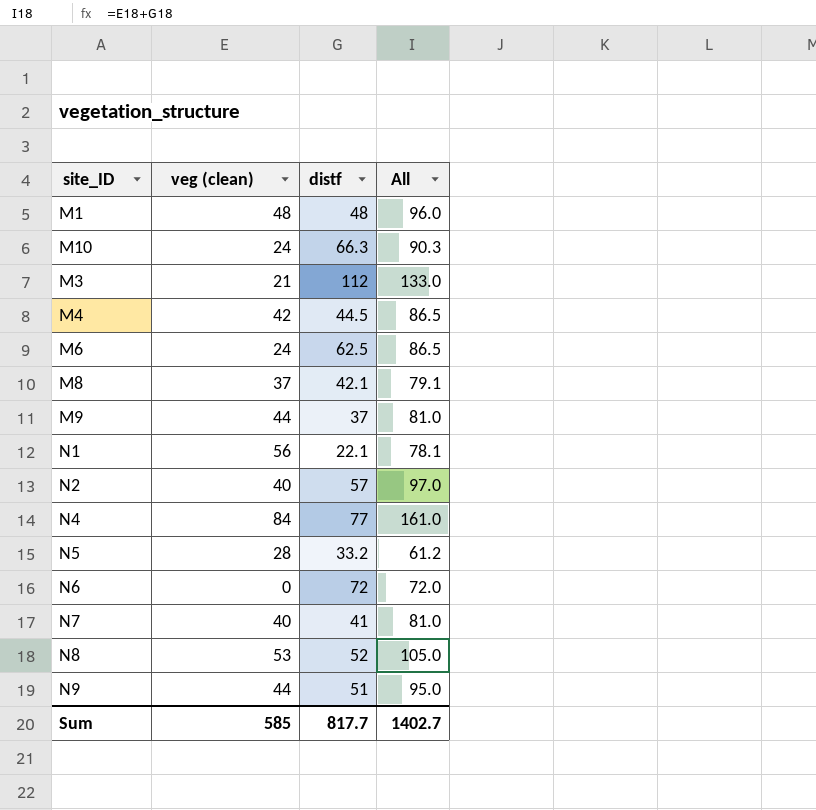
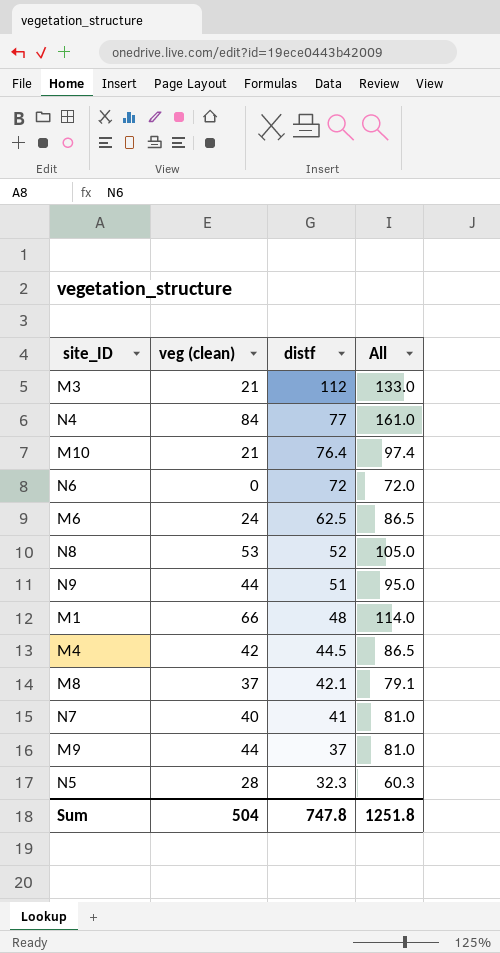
row order: none -> distf descending
row N1: 56 | 22.1 | 78.1 -> none
row N2: 40 | 57 | 97.0 -> none
M10 | veg (clean): 24 -> 21
M10 | distf: 66.3 -> 76.4
M10 | All: 90.3 -> 97.4
M1 | veg (clean): 48 -> 66
M1 | All: 96.0 -> 114.0
N5 | distf: 33.2 -> 32.3
N5 | All: 61.2 -> 60.3
Sum | veg (clean): 585 -> 504
Sum | distf: 817.7 -> 747.8
Sum | All: 1402.7 -> 1251.8

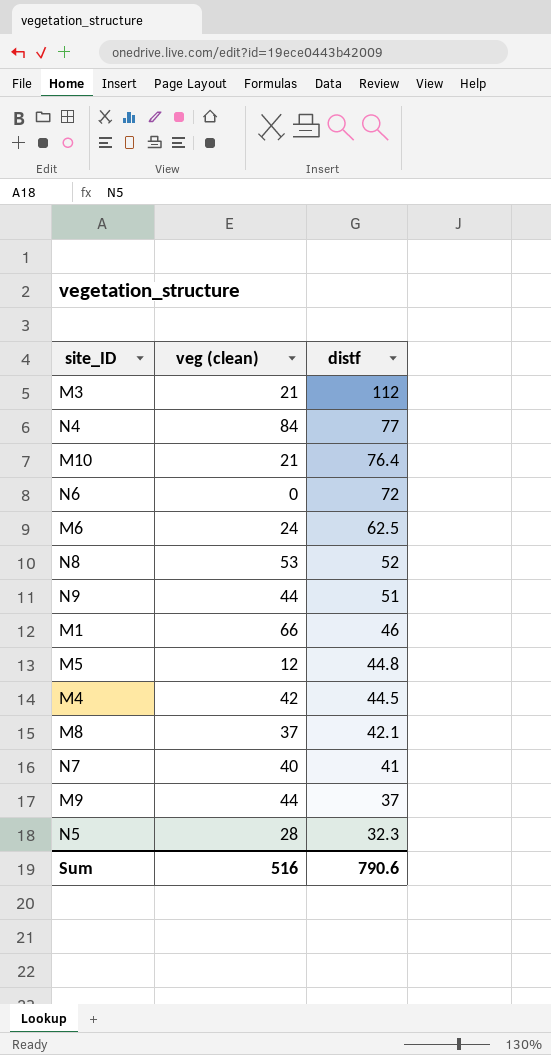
column All | formula: [veg (clean)] + [distf] -> none
M1 | distf: 48 -> 46
row M5: none -> 12 | 44.8
Sum | veg (clean): 504 -> 516
Sum | distf: 747.8 -> 790.6

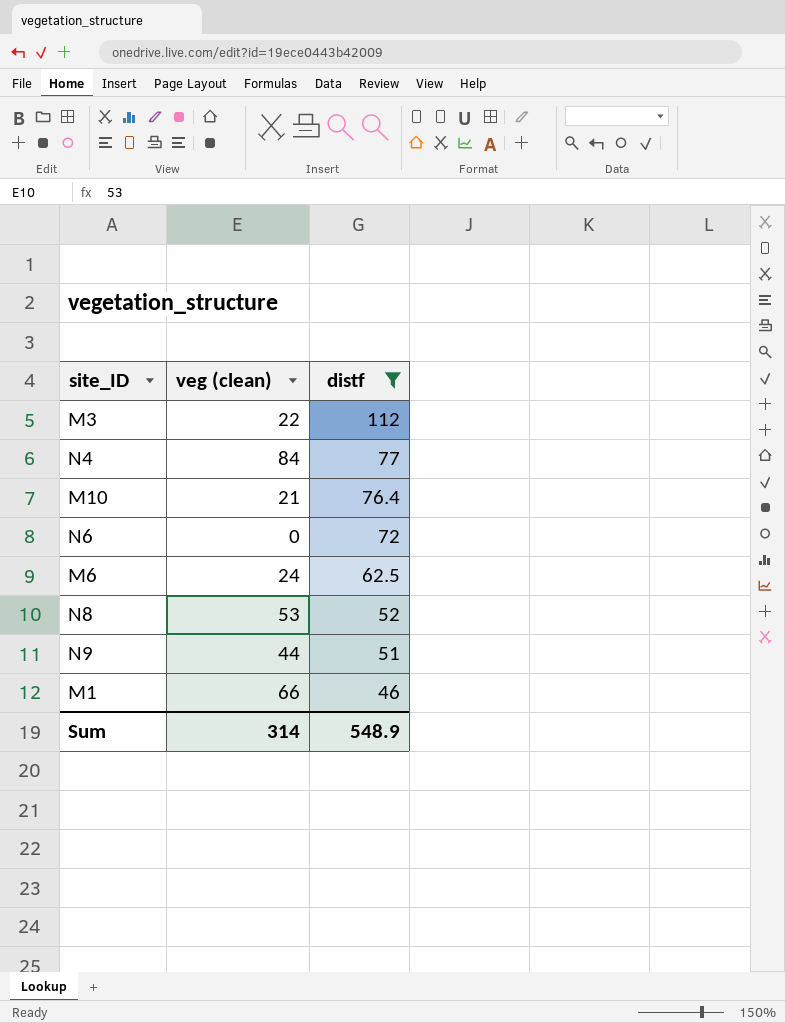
filter: none -> distf >= 46
M3 | veg (clean): 21 -> 22
Sum | veg (clean): 516 -> 314
Sum | distf: 790.6 -> 548.9

